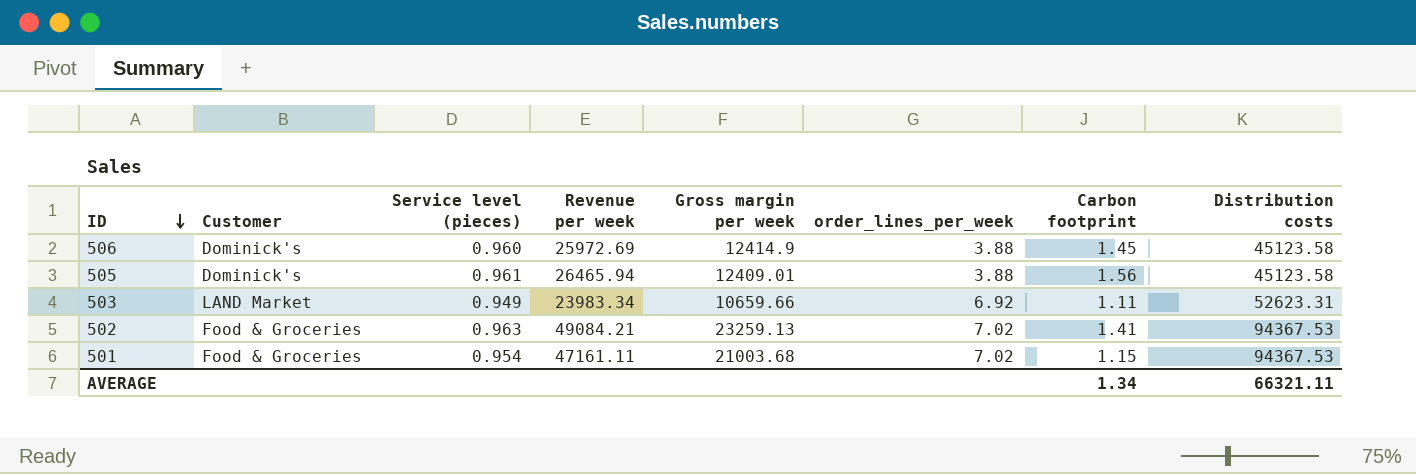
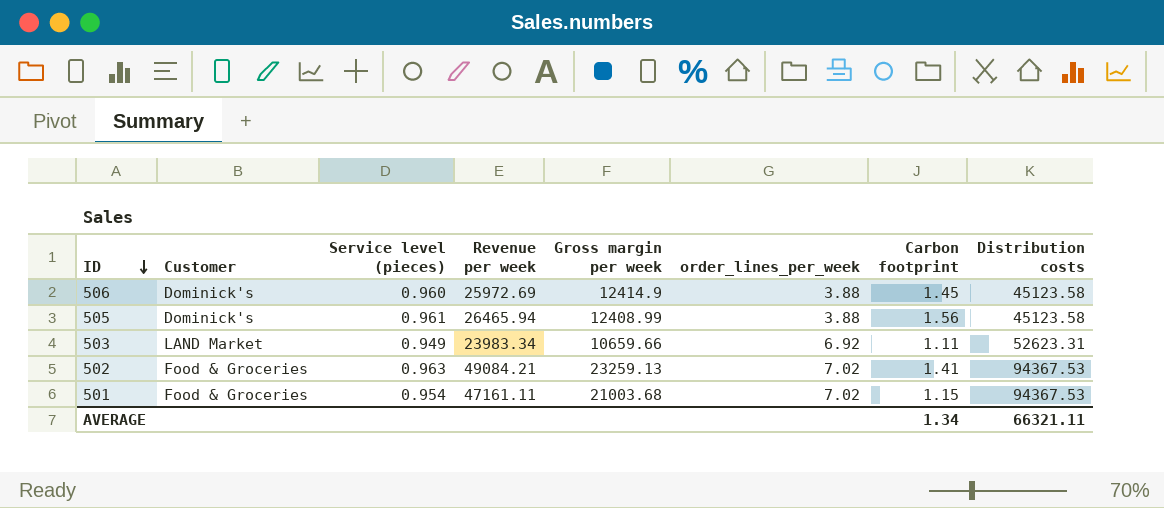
505 | Gross margin per week: 12409.01 -> 12408.99

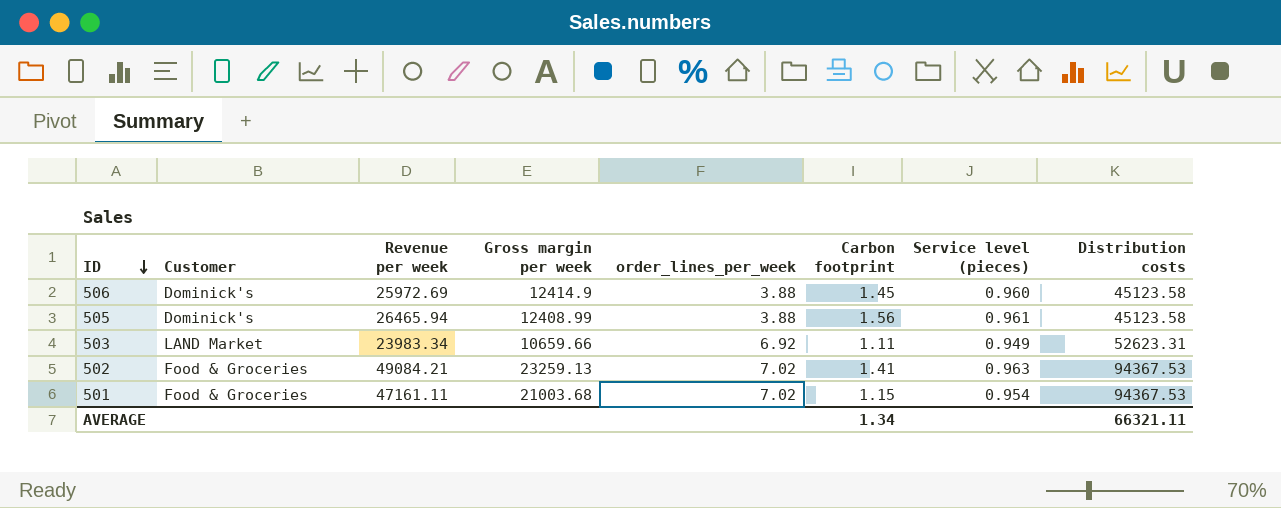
column Service level (pieces) | position: 3 -> 7

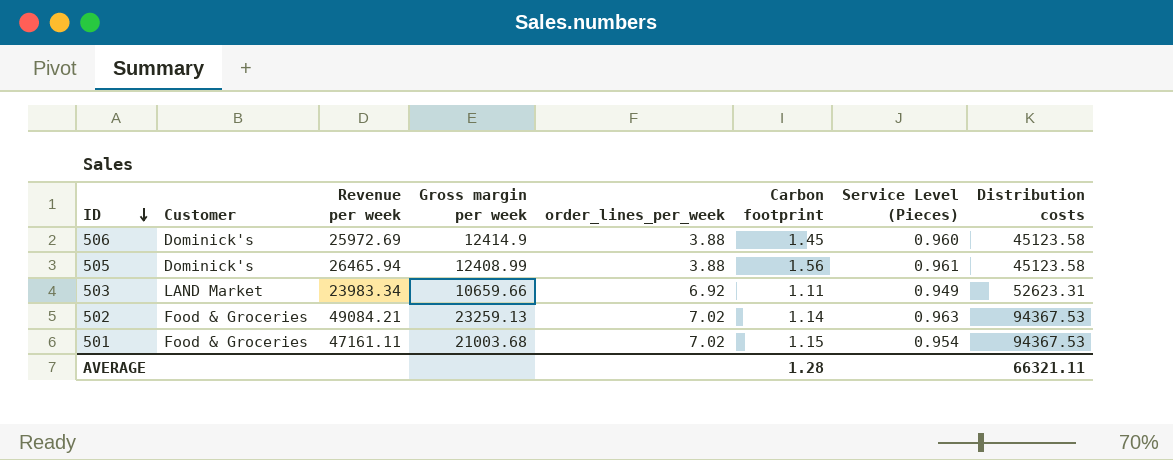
column name: Service level (pieces) -> Service Level (Pieces)
502 | Carbon footprint: 1.41 -> 1.14
AVERAGE | Carbon footprint: 1.34 -> 1.28

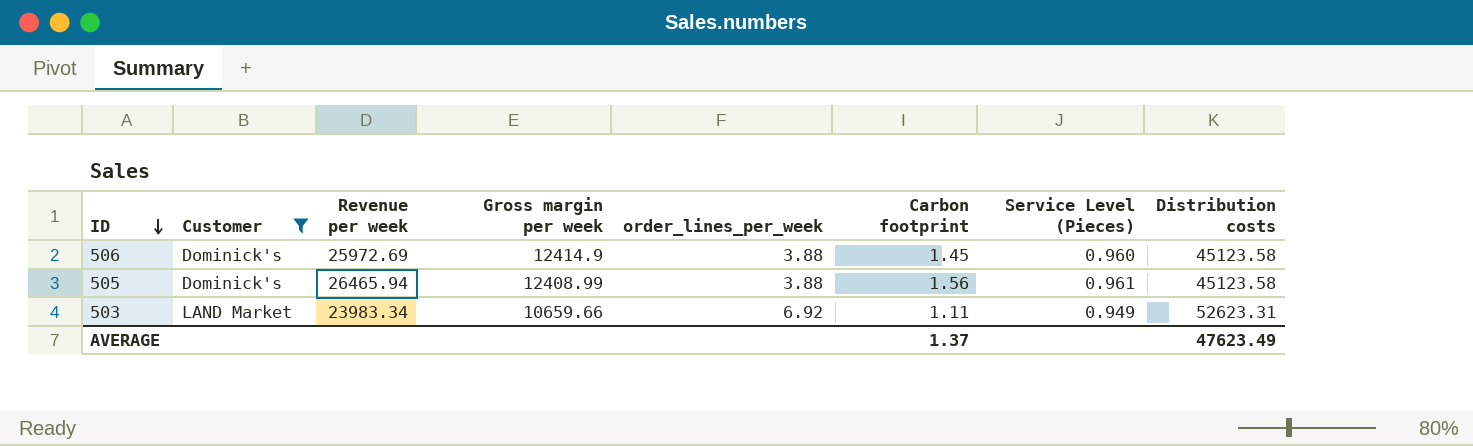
filter: none -> Customer != Food & Groceries
AVERAGE | Carbon footprint: 1.28 -> 1.37
AVERAGE | Distribution costs: 66321.11 -> 47623.49

